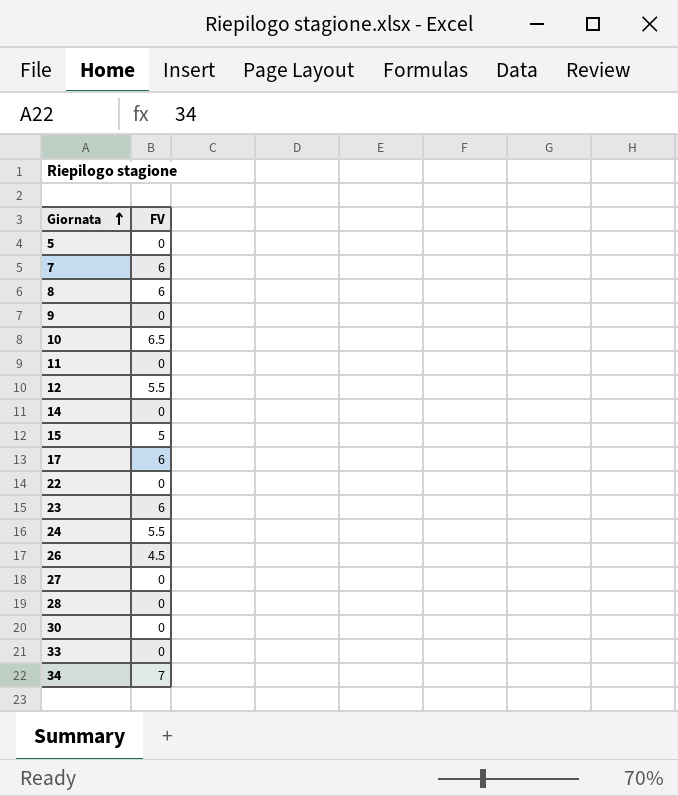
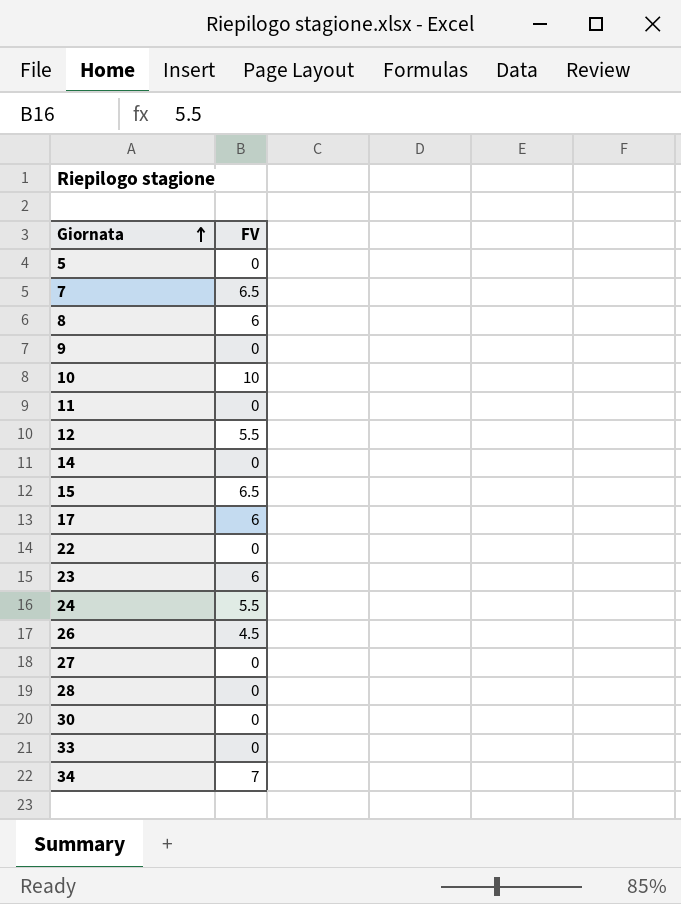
7 | FV: 6 -> 6.5
10 | FV: 6.5 -> 10
15 | FV: 5 -> 6.5

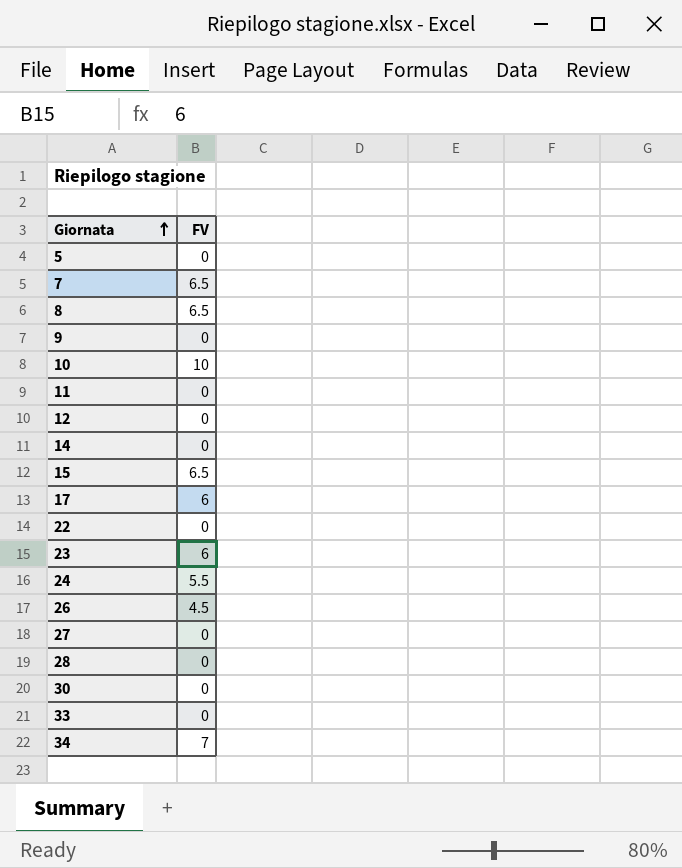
8 | FV: 6 -> 6.5
12 | FV: 5.5 -> 0

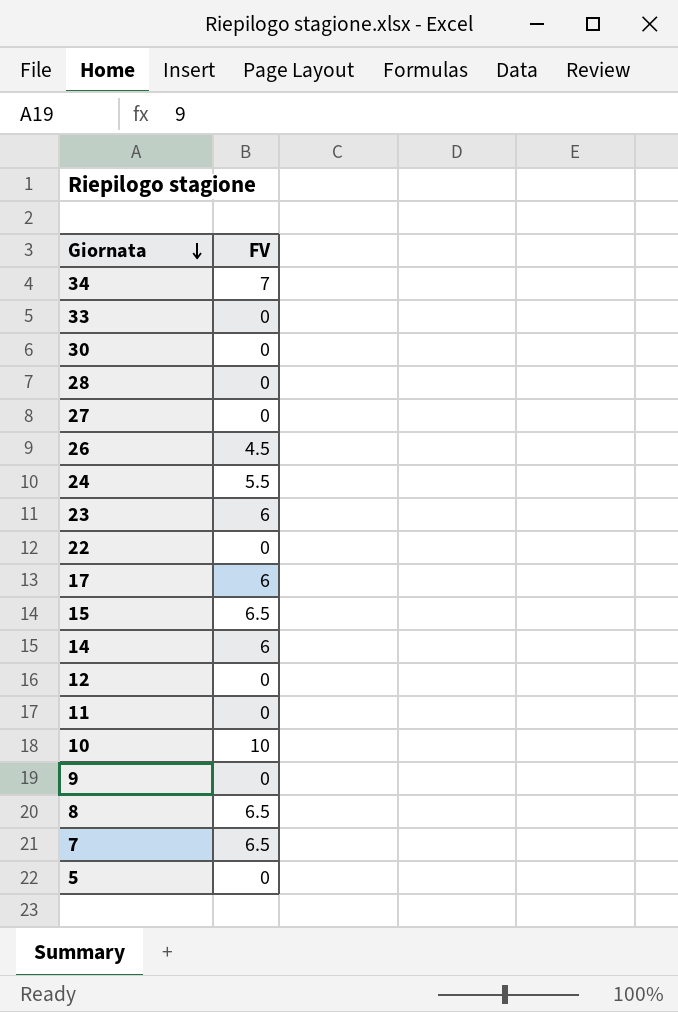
row order: Giornata ascending -> Giornata descending
14 | FV: 0 -> 6

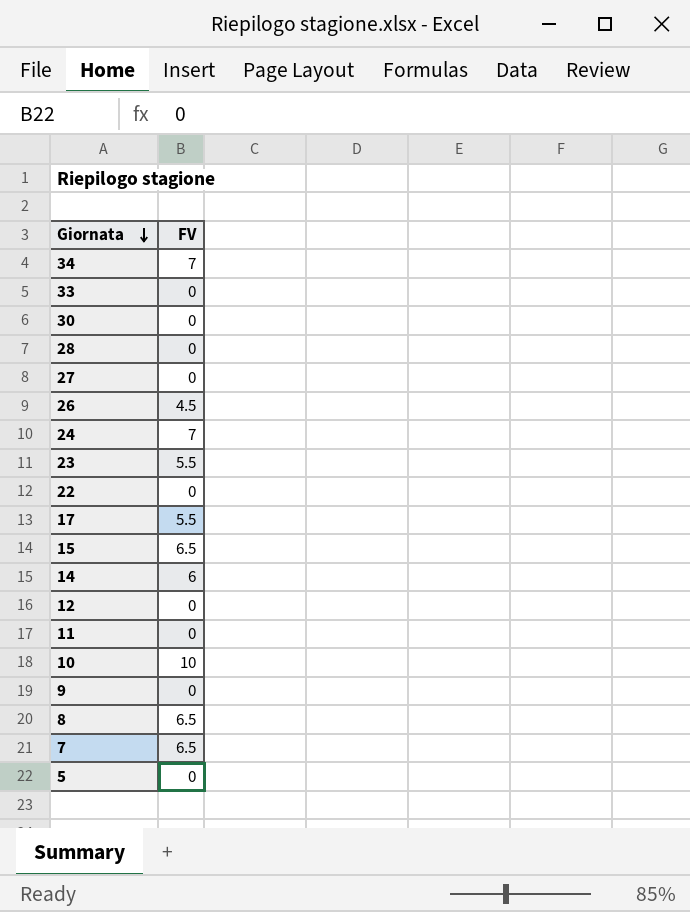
24 | FV: 5.5 -> 7
23 | FV: 6 -> 5.5
17 | FV: 6 -> 5.5

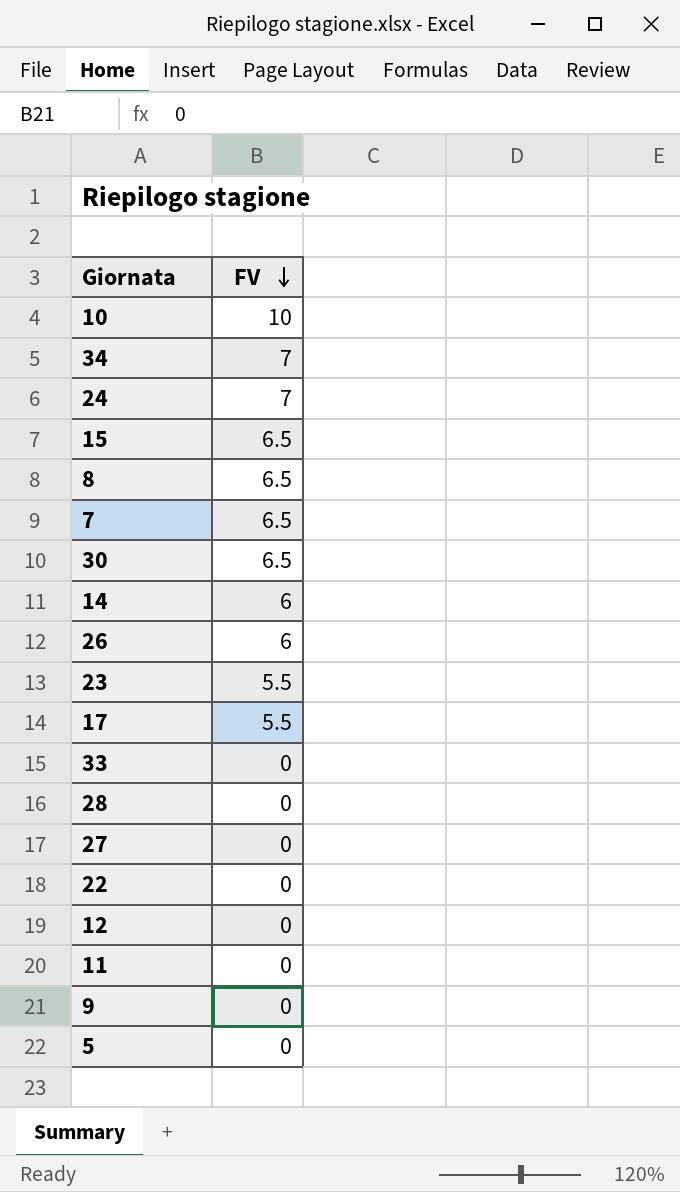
row order: Giornata descending -> FV descending
30 | FV: 0 -> 6.5
26 | FV: 4.5 -> 6

